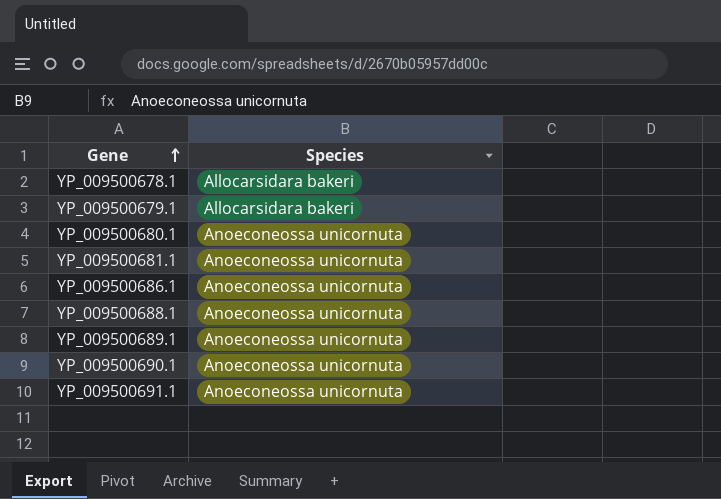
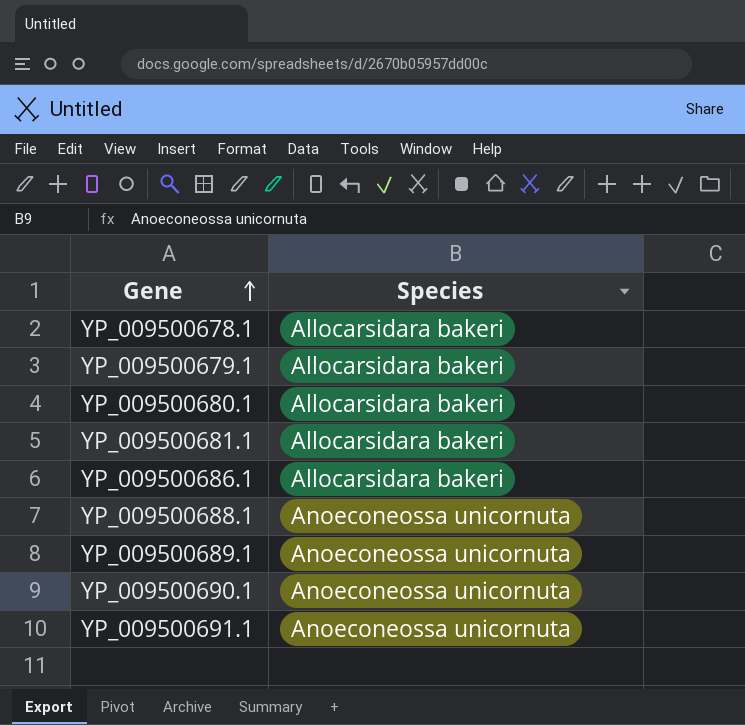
YP_009500680.1 | Species: Anoeconeossa unicornuta -> Allocarsidara bakeri
YP_009500681.1 | Species: Anoeconeossa unicornuta -> Allocarsidara bakeri
YP_009500686.1 | Species: Anoeconeossa unicornuta -> Allocarsidara bakeri

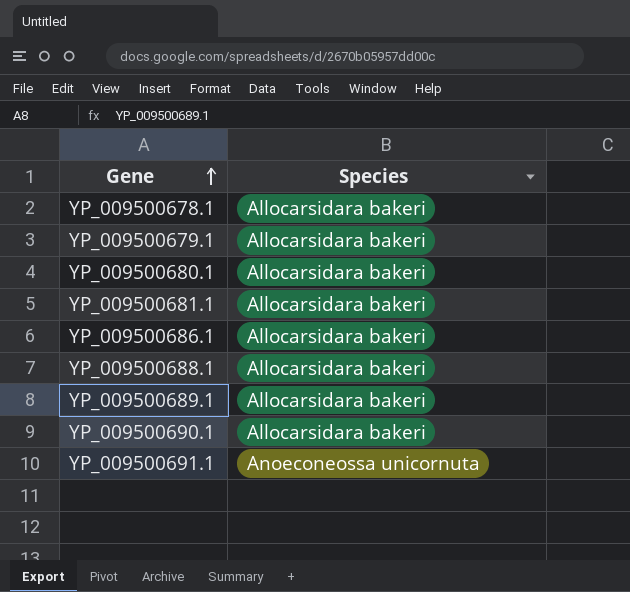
YP_009500688.1 | Species: Anoeconeossa unicornuta -> Allocarsidara bakeri
YP_009500689.1 | Species: Anoeconeossa unicornuta -> Allocarsidara bakeri
YP_009500690.1 | Species: Anoeconeossa unicornuta -> Allocarsidara bakeri

